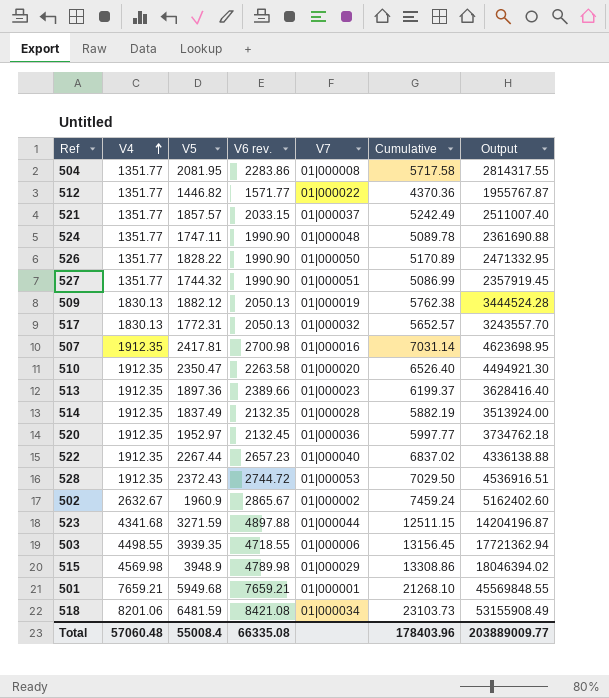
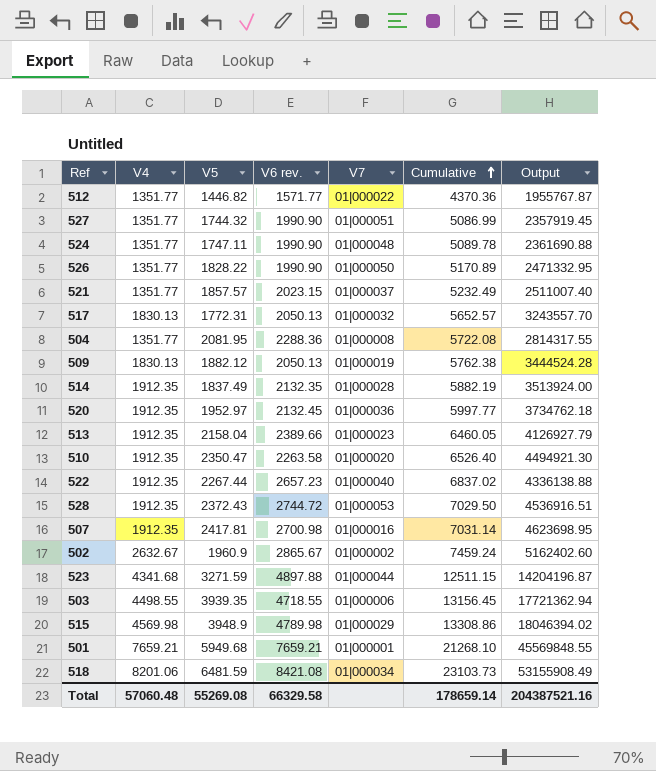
row order: V4 ascending -> Cumulative ascending
521 | V6 rev.: 2033.15 -> 2023.15
521 | Cumulative: 5242.49 -> 5232.49
504 | V6 rev.: 2283.86 -> 2288.36
504 | Cumulative: 5717.58 -> 5722.08
513 | V5: 1897.36 -> 2158.04
513 | Cumulative: 6199.37 -> 6460.05
513 | Output: 3628416.40 -> 4126927.79
Total | V5: 55008.4 -> 55269.08
Total | V6 rev.: 66335.08 -> 66329.58
Total | Cumulative: 178403.96 -> 178659.14
Total | Output: 203889009.77 -> 204387521.16

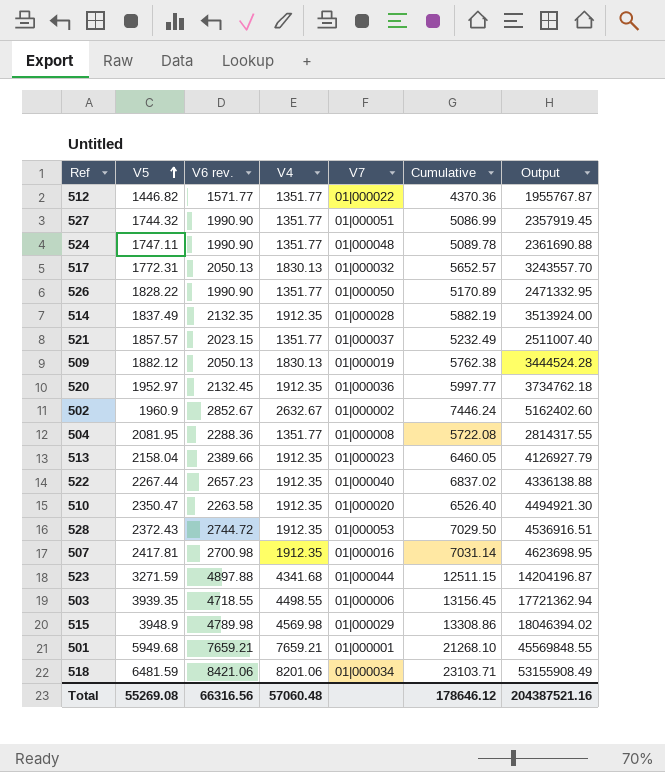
row order: Cumulative ascending -> V5 ascending
column V4 | position: 2 -> 4
502 | V6 rev.: 2865.67 -> 2852.67
502 | Cumulative: 7459.24 -> 7446.24
518 | V6 rev.: 8421.08 -> 8421.06
518 | Cumulative: 23103.73 -> 23103.71
Total | V6 rev.: 66329.58 -> 66316.56
Total | Cumulative: 178659.14 -> 178646.12

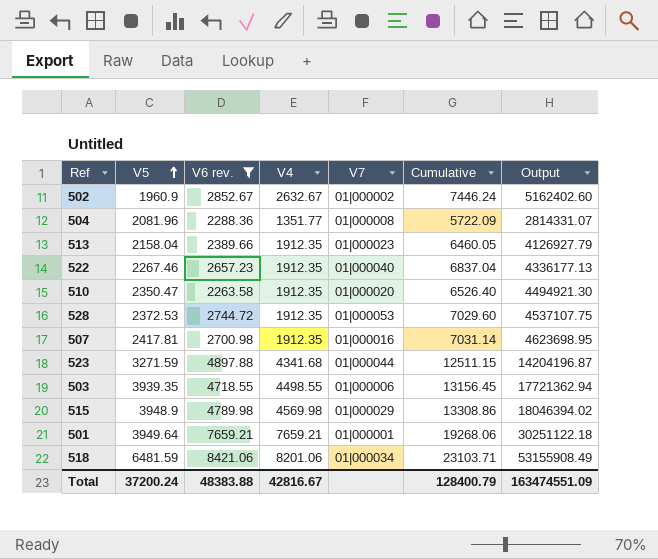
filter: none -> V6 rev. >= 2263.58
504 | V5: 2081.95 -> 2081.96
504 | Cumulative: 5722.08 -> 5722.09
504 | Output: 2814317.55 -> 2814331.07
522 | V5: 2267.44 -> 2267.46
522 | Cumulative: 6837.02 -> 6837.04
522 | Output: 4336138.88 -> 4336177.13
528 | V5: 2372.43 -> 2372.53
528 | Cumulative: 7029.50 -> 7029.60
528 | Output: 4536916.51 -> 4537107.75
501 | V5: 5949.68 -> 3949.64
501 | Cumulative: 21268.10 -> 19268.06
501 | Output: 45569848.55 -> 30251122.18
Total | V5: 55269.08 -> 37200.24
Total | V6 rev.: 66316.56 -> 48383.88
Total | V4: 57060.48 -> 42816.67
Total | Cumulative: 178646.12 -> 128400.79
Total | Output: 204387521.16 -> 163474551.09

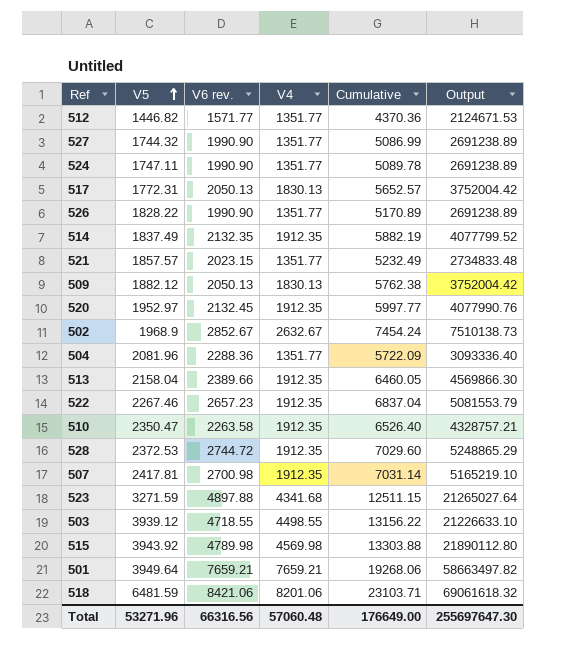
filter: V6 rev. >= 2263.58 -> none
column V7 | position: 5 -> none
column Output | formula: [V5] * [V4] -> [V6 rev.] * [V4]
502 | V5: 1960.9 -> 1968.9
502 | Cumulative: 7446.24 -> 7454.24
503 | V5: 3939.35 -> 3939.12
503 | Cumulative: 13156.45 -> 13156.22
515 | V5: 3948.9 -> 3943.92
515 | Cumulative: 13308.86 -> 13303.88
Total | V5: 37200.24 -> 53271.96
Total | V6 rev.: 48383.88 -> 66316.56
Total | V4: 42816.67 -> 57060.48
Total | Cumulative: 128400.79 -> 176649.00
Total | Output: 163474551.09 -> 255697647.30

